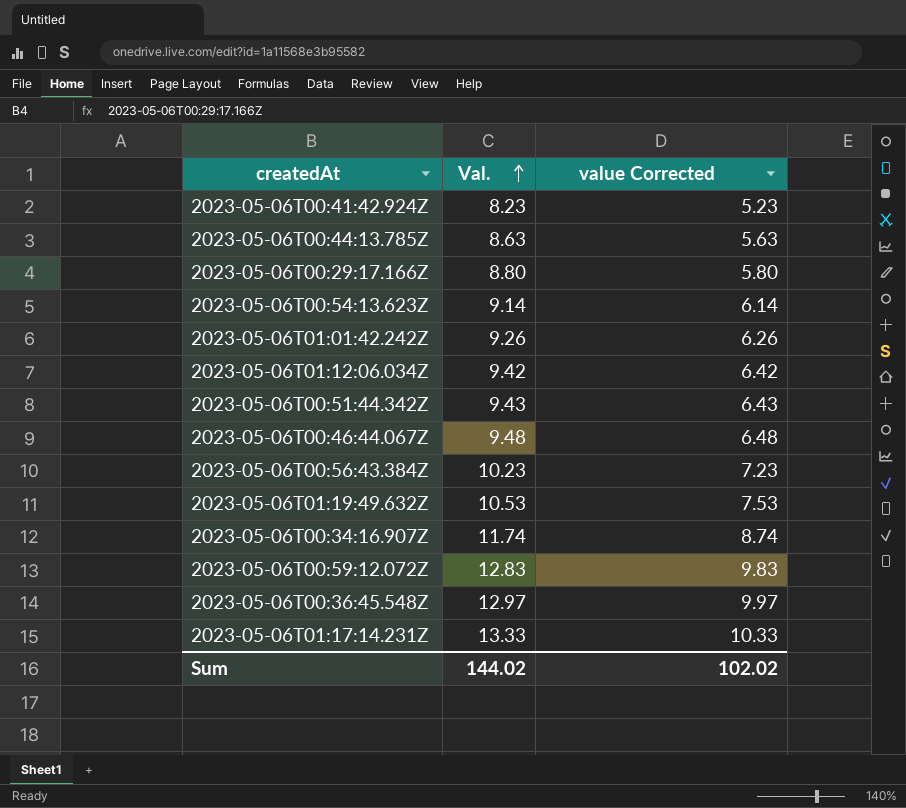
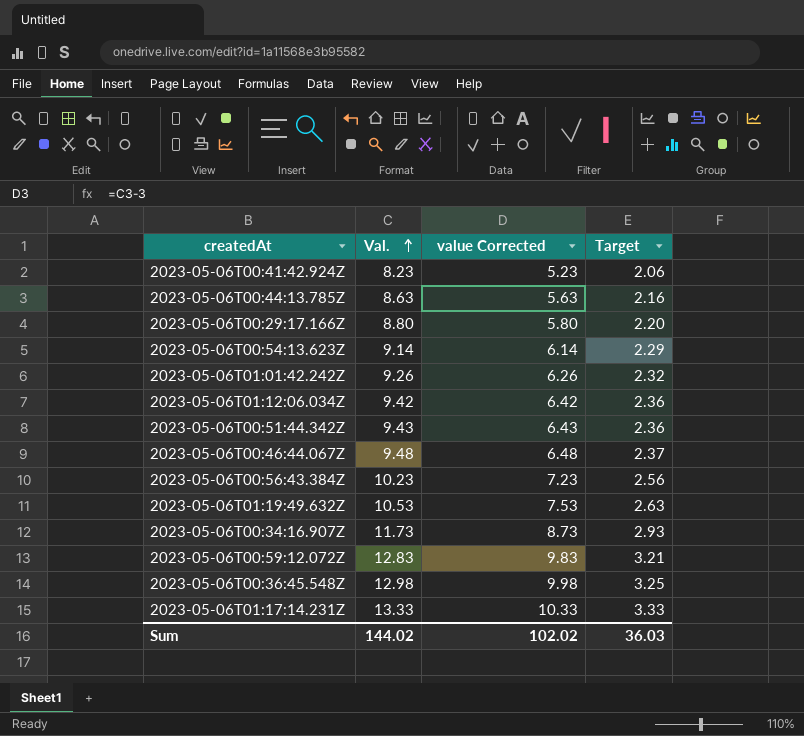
column Target | formula: none -> [Val.] * 0.25
2023-05-06T00:34:16.907Z | Val.: 11.74 -> 11.73
2023-05-06T00:34:16.907Z | value Corrected: 8.74 -> 8.73
2023-05-06T00:36:45.548Z | Val.: 12.97 -> 12.98
2023-05-06T00:36:45.548Z | value Corrected: 9.97 -> 9.98

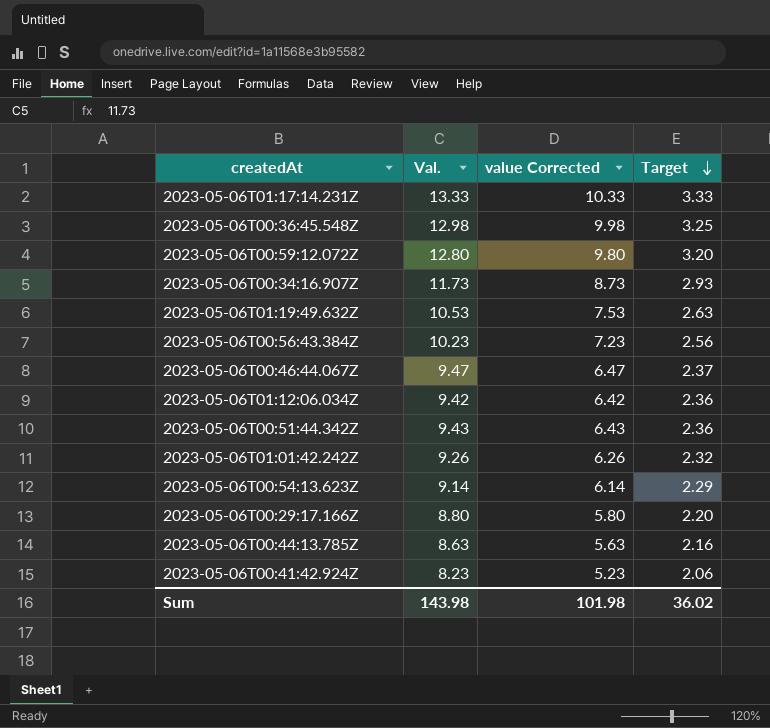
row order: Val. ascending -> Target descending
2023-05-06T00:59:12.072Z | Val.: 12.83 -> 12.80
2023-05-06T00:59:12.072Z | value Corrected: 9.83 -> 9.80
2023-05-06T00:59:12.072Z | Target: 3.21 -> 3.20
2023-05-06T00:46:44.067Z | Val.: 9.48 -> 9.47
2023-05-06T00:46:44.067Z | value Corrected: 6.48 -> 6.47
Sum | Val.: 144.02 -> 143.98
Sum | value Corrected: 102.02 -> 101.98
Sum | Target: 36.03 -> 36.02

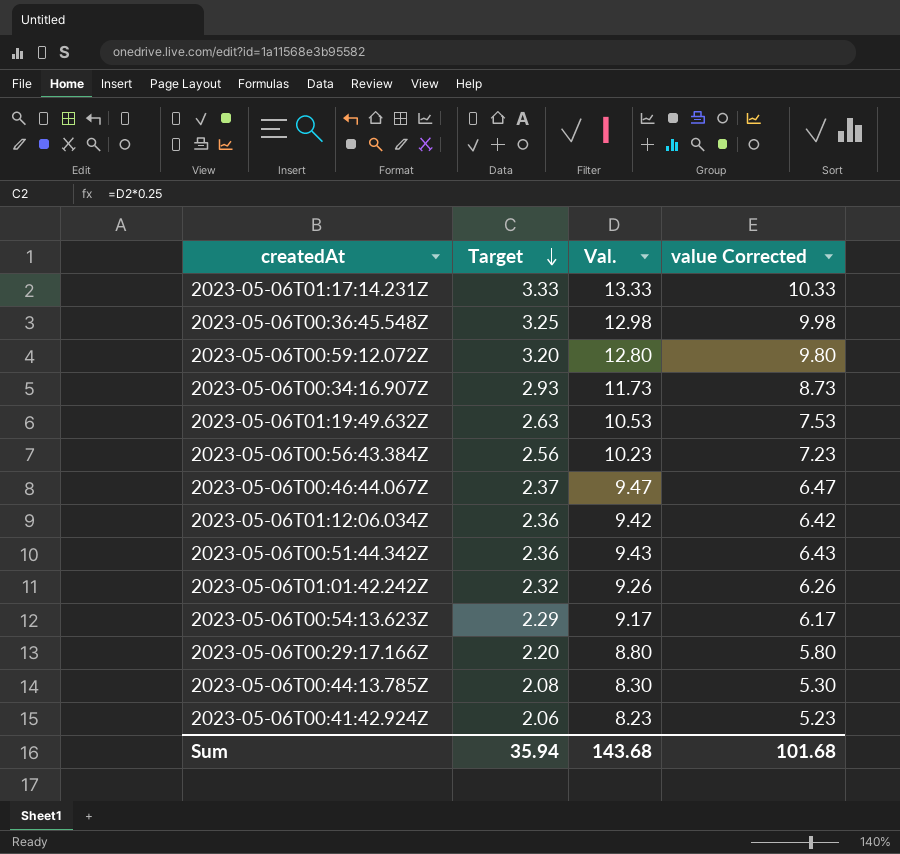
column Target | position: 4 -> 2
2023-05-06T00:54:13.623Z | Val.: 9.14 -> 9.17
2023-05-06T00:54:13.623Z | value Corrected: 6.14 -> 6.17
2023-05-06T00:44:13.785Z | Target: 2.16 -> 2.08
2023-05-06T00:44:13.785Z | Val.: 8.63 -> 8.30
2023-05-06T00:44:13.785Z | value Corrected: 5.63 -> 5.30
Sum | Target: 36.02 -> 35.94
Sum | Val.: 143.98 -> 143.68
Sum | value Corrected: 101.98 -> 101.68

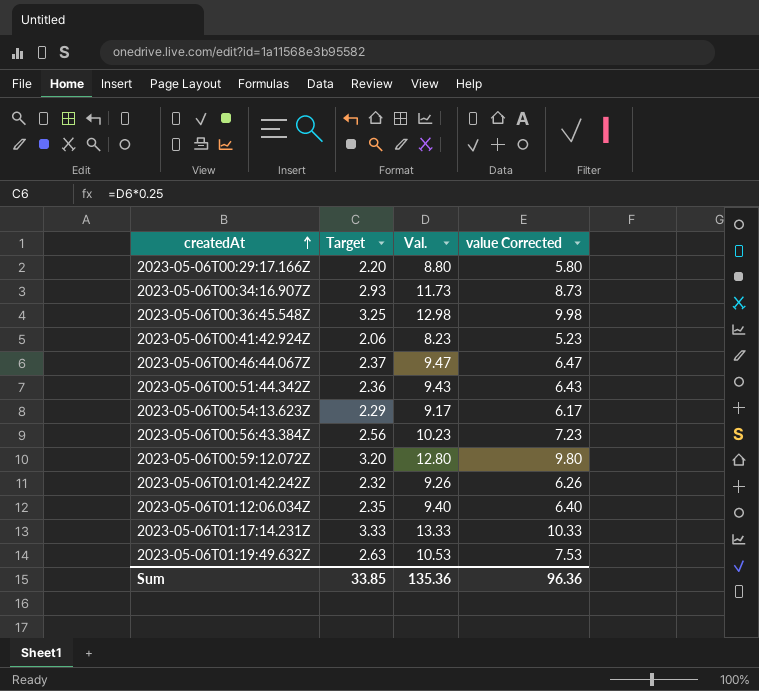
row order: Target descending -> createdAt ascending
row 2023-05-06T00:44:13.785Z: 2.08 | 8.30 | 5.30 -> none
2023-05-06T01:12:06.034Z | Target: 2.36 -> 2.35
2023-05-06T01:12:06.034Z | Val.: 9.42 -> 9.40
2023-05-06T01:12:06.034Z | value Corrected: 6.42 -> 6.40
Sum | Target: 35.94 -> 33.85
Sum | Val.: 143.68 -> 135.36
Sum | value Corrected: 101.68 -> 96.36

